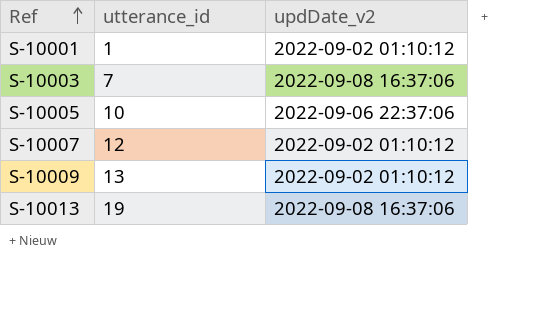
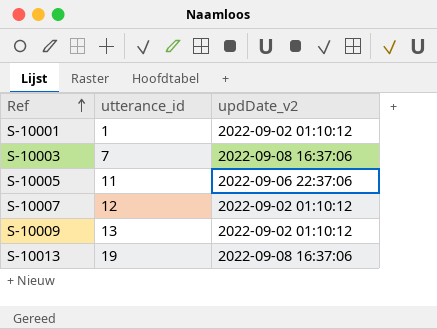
S-10005 | utterance_id: 10 -> 11

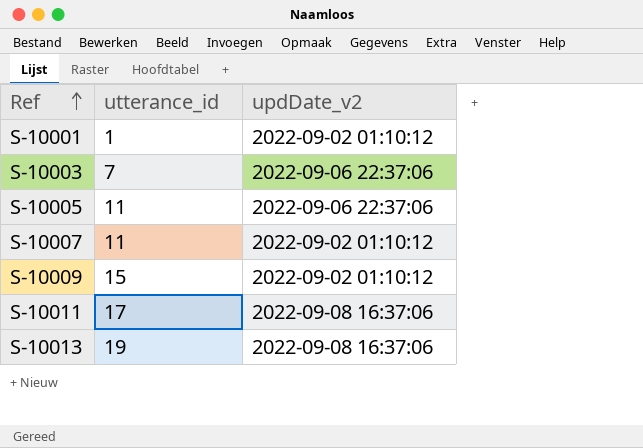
S-10003 | updDate_v2: 2022-09-08 16:37:06 -> 2022-09-06 22:37:06
S-10007 | utterance_id: 12 -> 11
S-10009 | utterance_id: 13 -> 15
row S-10011: none -> 17 | 2022-09-08 16:37:06

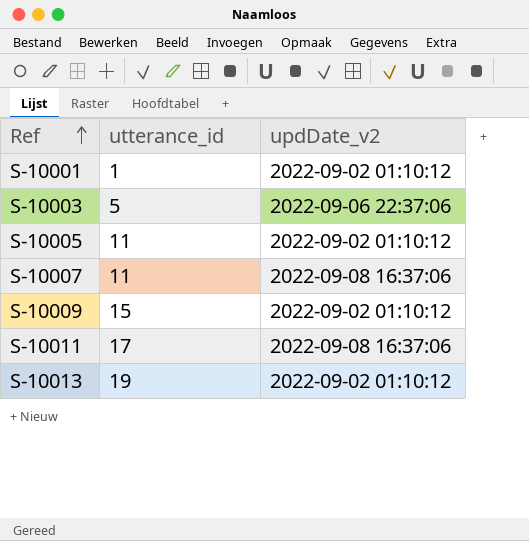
S-10003 | utterance_id: 7 -> 5
S-10005 | updDate_v2: 2022-09-06 22:37:06 -> 2022-09-02 01:10:12
S-10007 | updDate_v2: 2022-09-02 01:10:12 -> 2022-09-08 16:37:06
S-10013 | updDate_v2: 2022-09-08 16:37:06 -> 2022-09-02 01:10:12

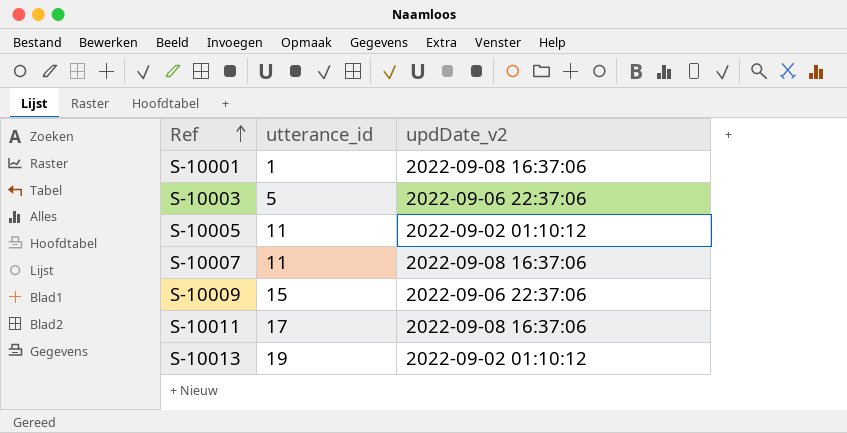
S-10001 | updDate_v2: 2022-09-02 01:10:12 -> 2022-09-08 16:37:06
S-10009 | updDate_v2: 2022-09-02 01:10:12 -> 2022-09-06 22:37:06

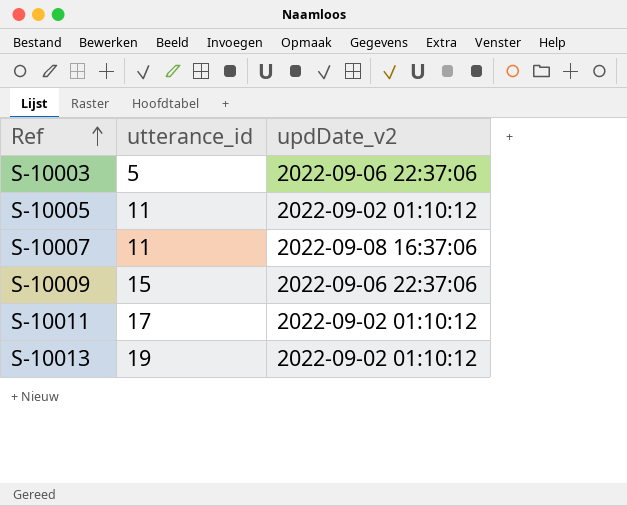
row S-10001: 1 | 2022-09-08 16:37:06 -> none
S-10011 | updDate_v2: 2022-09-08 16:37:06 -> 2022-09-02 01:10:12

